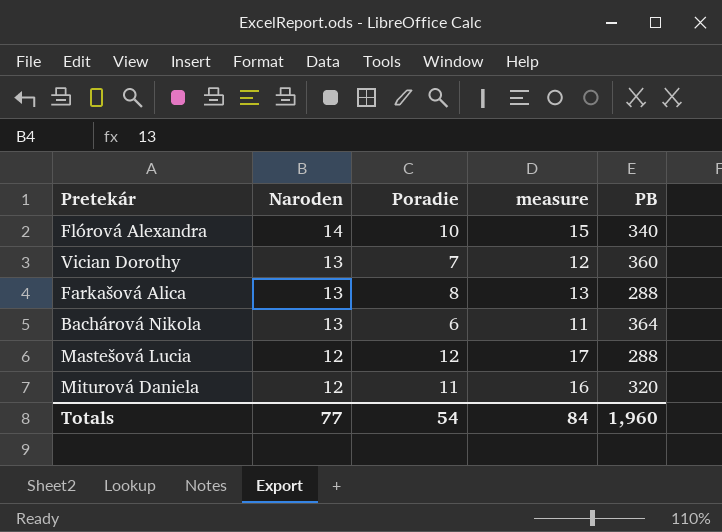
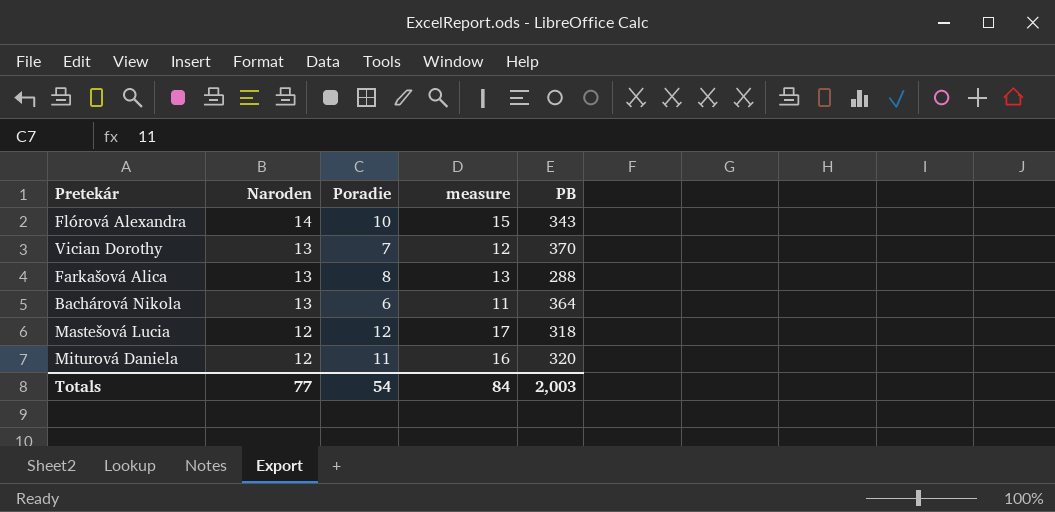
Flórová Alexandra | PB: 340 -> 343
Vician Dorothy | PB: 360 -> 370
Mastešová Lucia | PB: 288 -> 318
Totals | PB: 1,960 -> 2,003

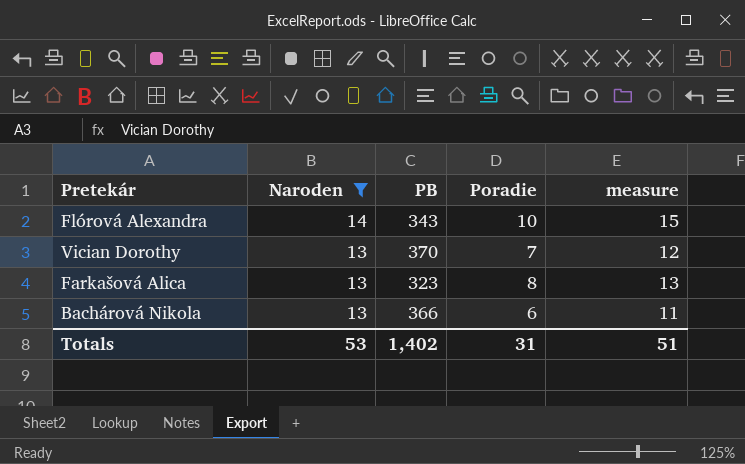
filter: none -> Naroden != 12
column PB | position: 5 -> 3
Farkašová Alica | PB: 288 -> 323
Bachárová Nikola | PB: 364 -> 366
Totals | Naroden: 77 -> 53
Totals | PB: 2,003 -> 1,402
Totals | Poradie: 54 -> 31
Totals | measure: 84 -> 51

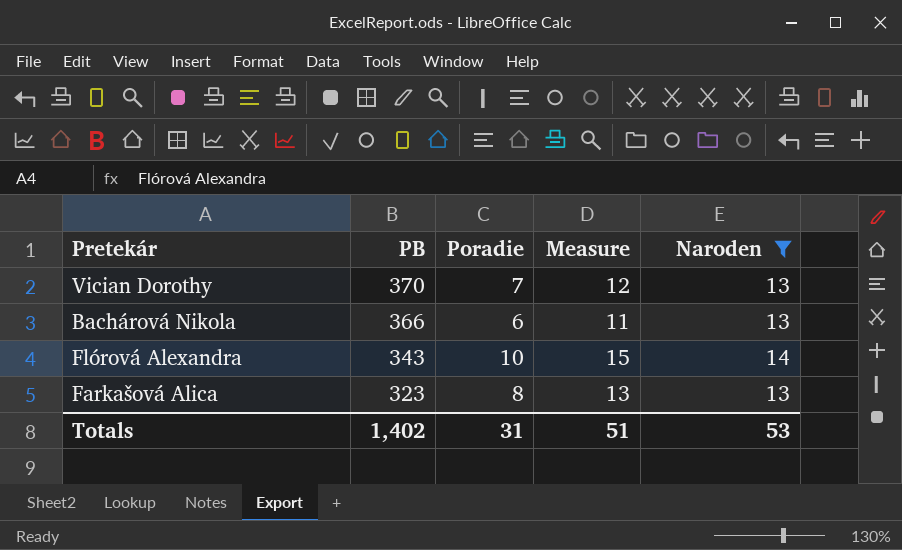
row order: Naroden descending -> PB descending
column name: measure -> Measure
column Naroden | position: 2 -> 5

